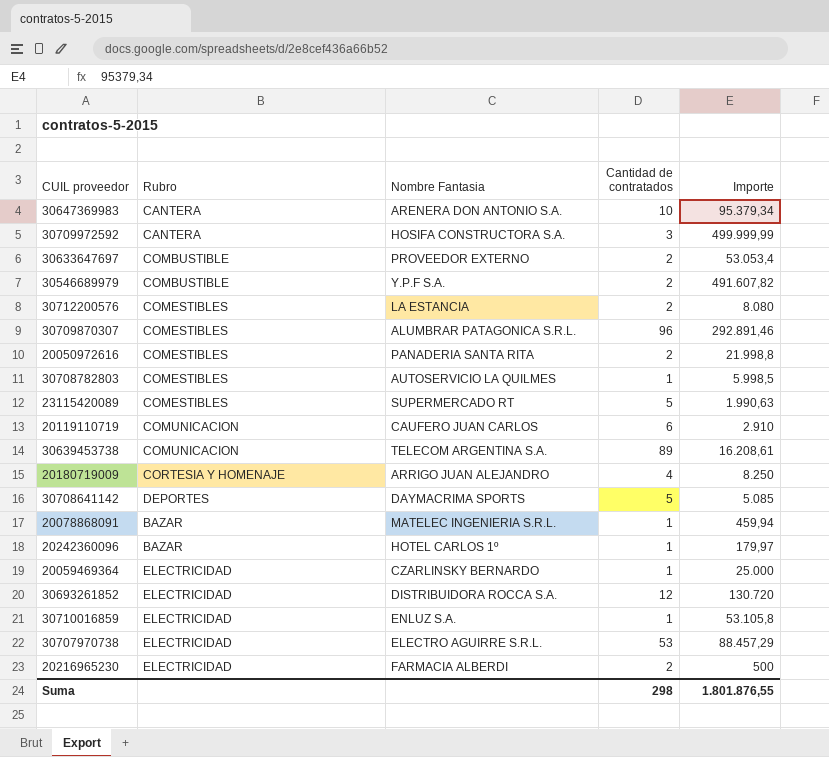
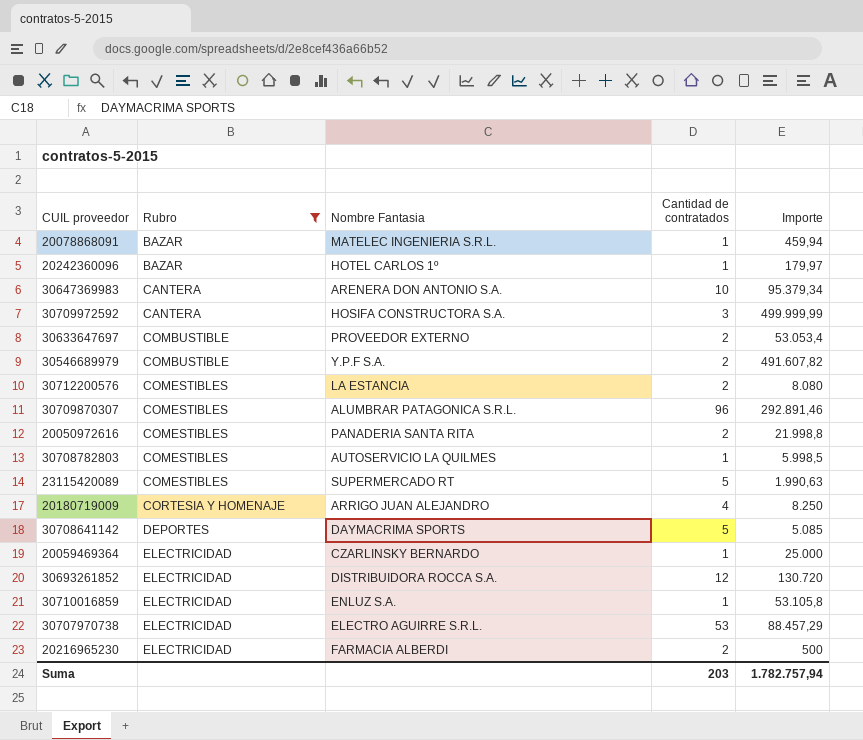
filter: none -> Rubro != COMUNICACION
row order: none -> Rubro ascending
Suma | Cantidad de contratados: 298 -> 203
Suma | Importe: 1.801.876,55 -> 1.782.757,94

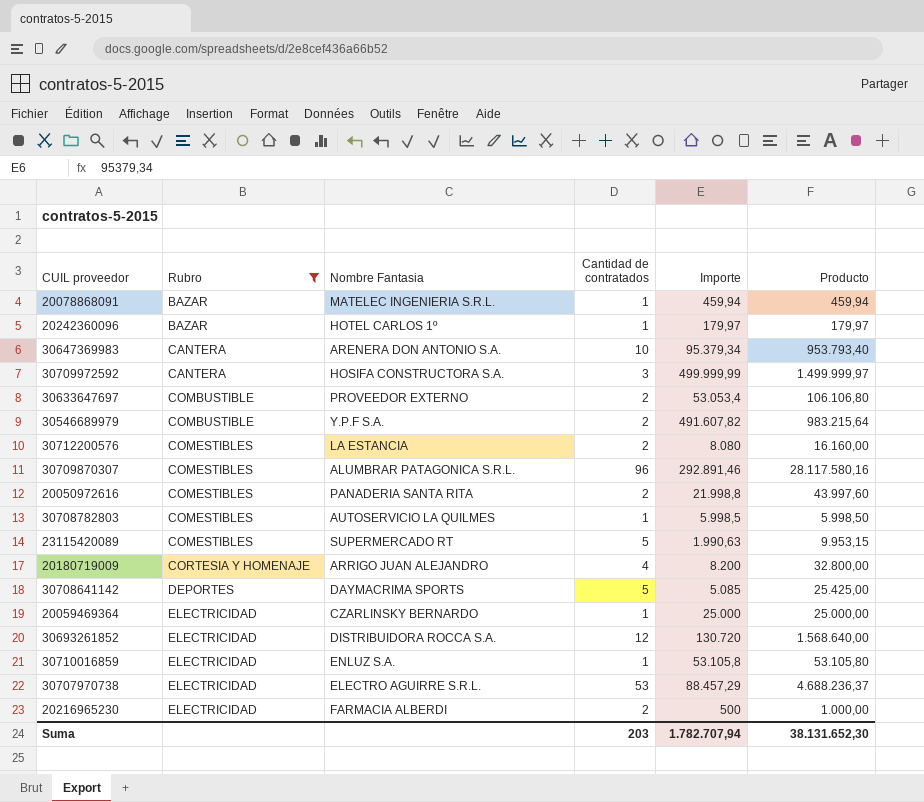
column Producto | formula: none -> [Cantidad de contratados] * [Importe]
20180719009 | Importe: 8.250 -> 8.200
Suma | Importe: 1.782.757,94 -> 1.782.707,94

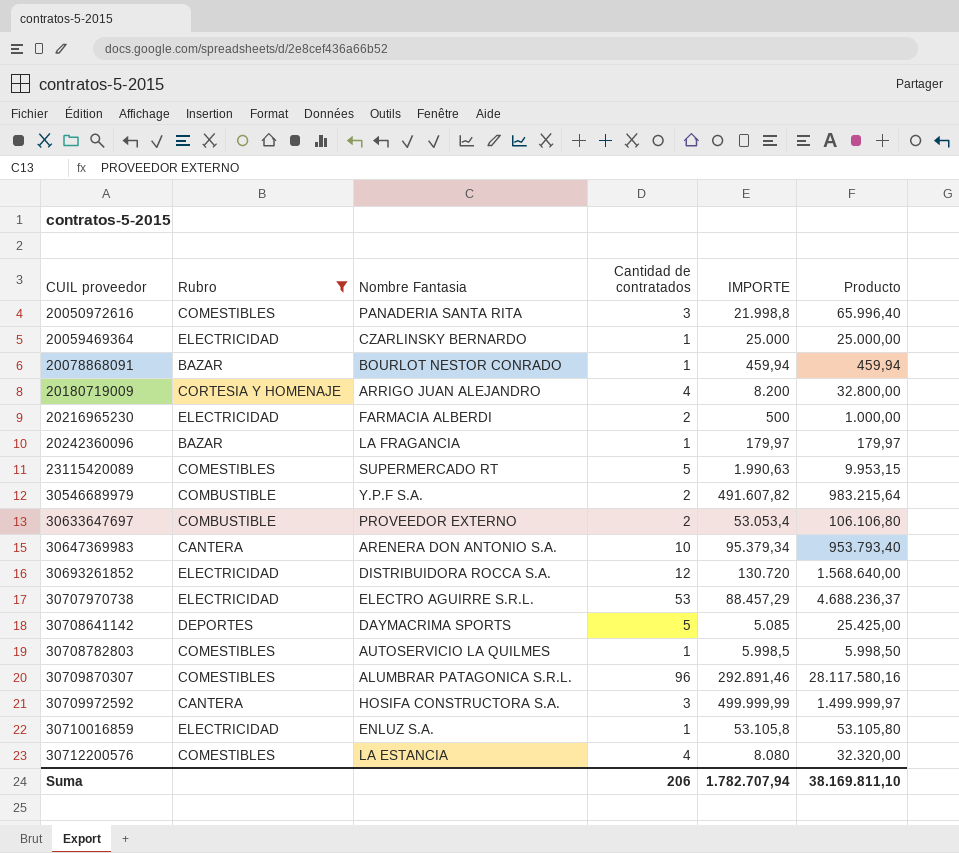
row order: Rubro ascending -> CUIL proveedor ascending
column name: Importe -> IMPORTE
20050972616 | Cantidad de contratados: 2 -> 3
20050972616 | Producto: 43.997,60 -> 65.996,40
20078868091 | Nombre Fantasia: MATELEC INGENIERIA S.R.L. -> BOURLOT NESTOR CONRADO
20242360096 | Nombre Fantasia: HOTEL CARLOS 1º -> LA FRAGANCIA
30712200576 | Cantidad de contratados: 2 -> 4
30712200576 | Producto: 16.160,00 -> 32.320,00
Suma | Cantidad de contratados: 203 -> 206
Suma | Producto: 38.131.652,30 -> 38.169.811,10

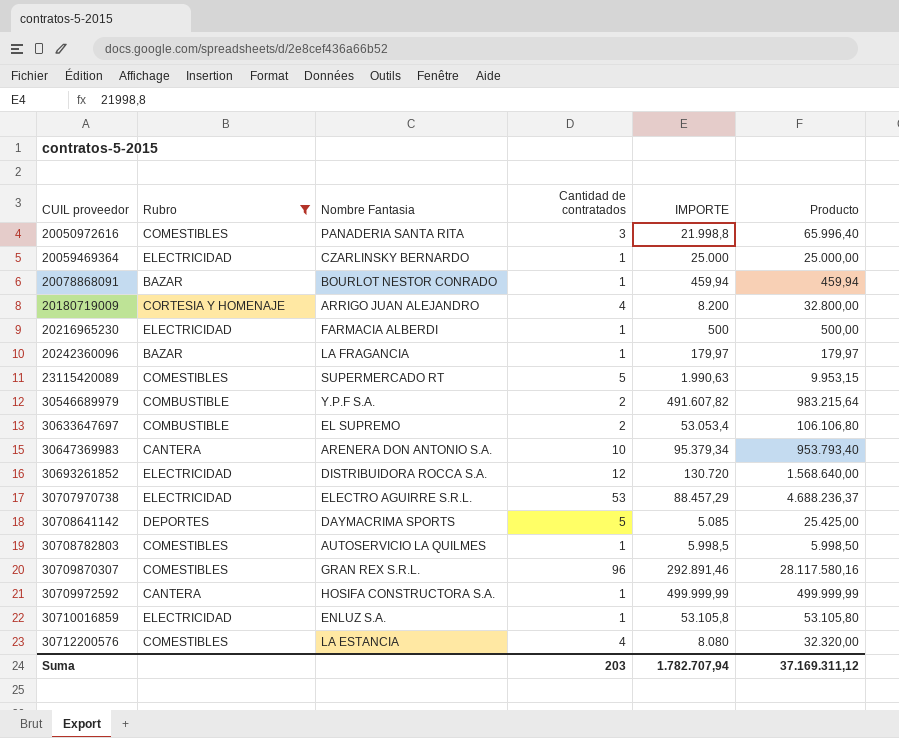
20216965230 | Cantidad de contratados: 2 -> 1
20216965230 | Producto: 1.000,00 -> 500,00
30633647697 | Nombre Fantasia: PROVEEDOR EXTERNO -> EL SUPREMO
30709870307 | Nombre Fantasia: ALUMBRAR PATAGONICA S.R.L. -> GRAN REX S.R.L.
30709972592 | Cantidad de contratados: 3 -> 1
30709972592 | Producto: 1.499.999,97 -> 499.999,99
Suma | Cantidad de contratados: 206 -> 203
Suma | Producto: 38.169.811,10 -> 37.169.311,12

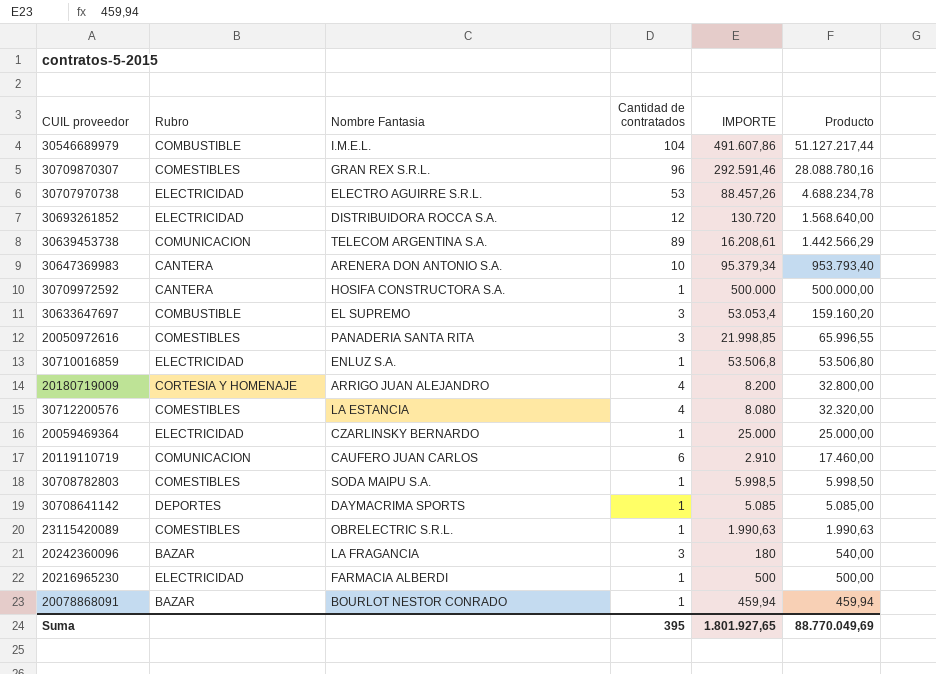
filter: Rubro != COMUNICACION -> none
row order: CUIL proveedor ascending -> Producto descending
30546689979 | Nombre Fantasia: Y.P.F S.A. -> I.M.E.L.
30546689979 | Cantidad de contratados: 2 -> 104
30546689979 | IMPORTE: 491.607,82 -> 491.607,86
30546689979 | Producto: 983.215,64 -> 51.127.217,44
30709870307 | IMPORTE: 292.891,46 -> 292.591,46
30709870307 | Producto: 28.117.580,16 -> 28.088.780,16
30707970738 | IMPORTE: 88.457,29 -> 88.457,26
30707970738 | Producto: 4.688.236,37 -> 4.688.234,78
30709972592 | IMPORTE: 499.999,99 -> 500.000
30709972592 | Producto: 499.999,99 -> 500.000,00
30633647697 | Cantidad de contratados: 2 -> 3
30633647697 | Producto: 106.106,80 -> 159.160,20
20050972616 | IMPORTE: 21.998,8 -> 21.998,85
20050972616 | Producto: 65.996,40 -> 65.996,55
30710016859 | IMPORTE: 53.105,8 -> 53.506,8
30710016859 | Producto: 53.105,80 -> 53.506,80
30708782803 | Nombre Fantasia: AUTOSERVICIO LA QUILMES -> SODA MAIPU S.A.
30708641142 | Cantidad de contratados: 5 -> 1
30708641142 | Producto: 25.425,00 -> 5.085,00
23115420089 | Nombre Fantasia: SUPERMERCADO RT -> OBRELECTRIC S.R.L.
23115420089 | Cantidad de contratados: 5 -> 1
23115420089 | Producto: 9.953,15 -> 1.990,63
20242360096 | Cantidad de contratados: 1 -> 3
20242360096 | IMPORTE: 179,97 -> 180
20242360096 | Producto: 179,97 -> 540,00
Suma | Cantidad de contratados: 203 -> 395
Suma | IMPORTE: 1.782.707,94 -> 1.801.927,65
Suma | Producto: 37.169.311,12 -> 88.770.049,69

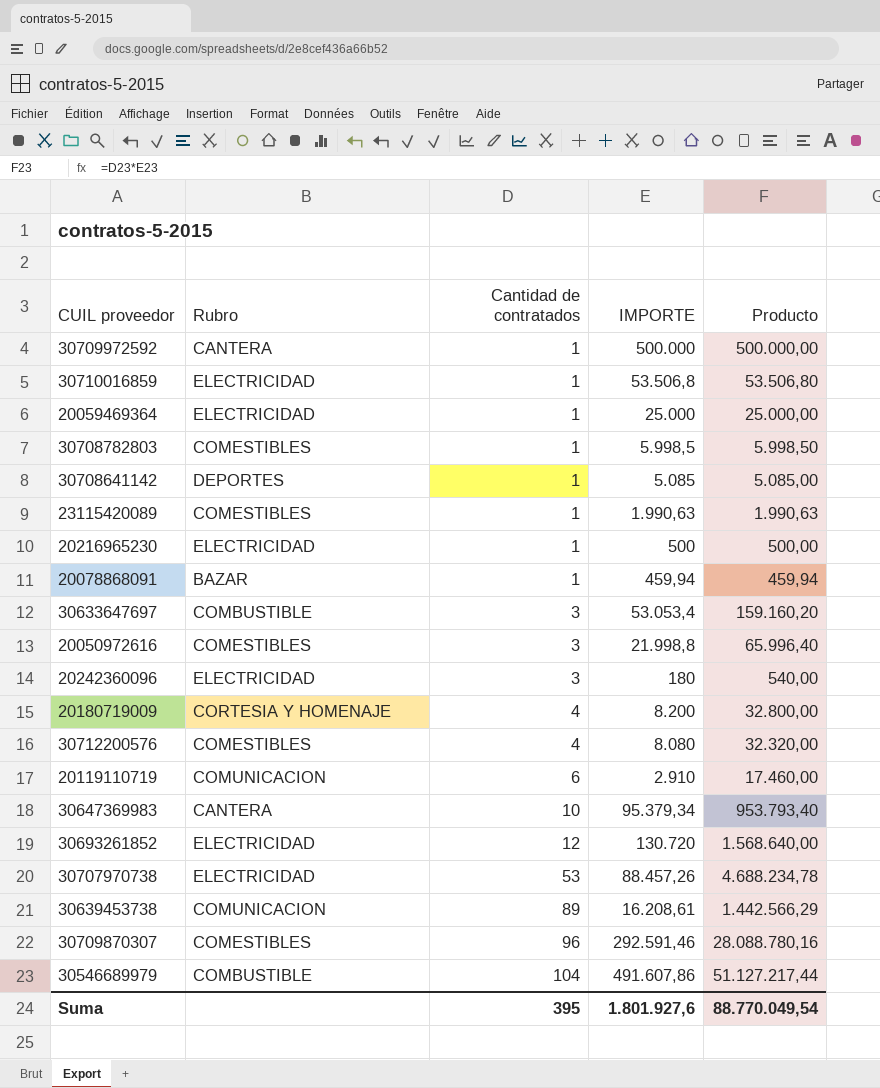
row order: Producto descending -> Cantidad de contratados ascending
column Nombre Fantasia | position: 3 -> none
20050972616 | IMPORTE: 21.998,85 -> 21.998,8
20050972616 | Producto: 65.996,55 -> 65.996,40
20242360096 | Rubro: BAZAR -> ELECTRICIDAD
Suma | IMPORTE: 1.801.927,65 -> 1.801.927,6
Suma | Producto: 88.770.049,69 -> 88.770.049,54

